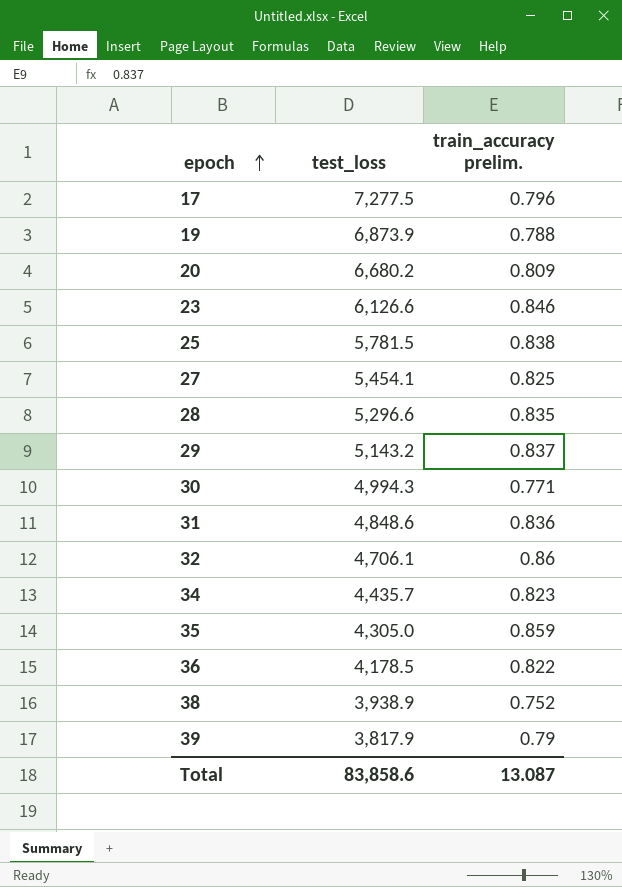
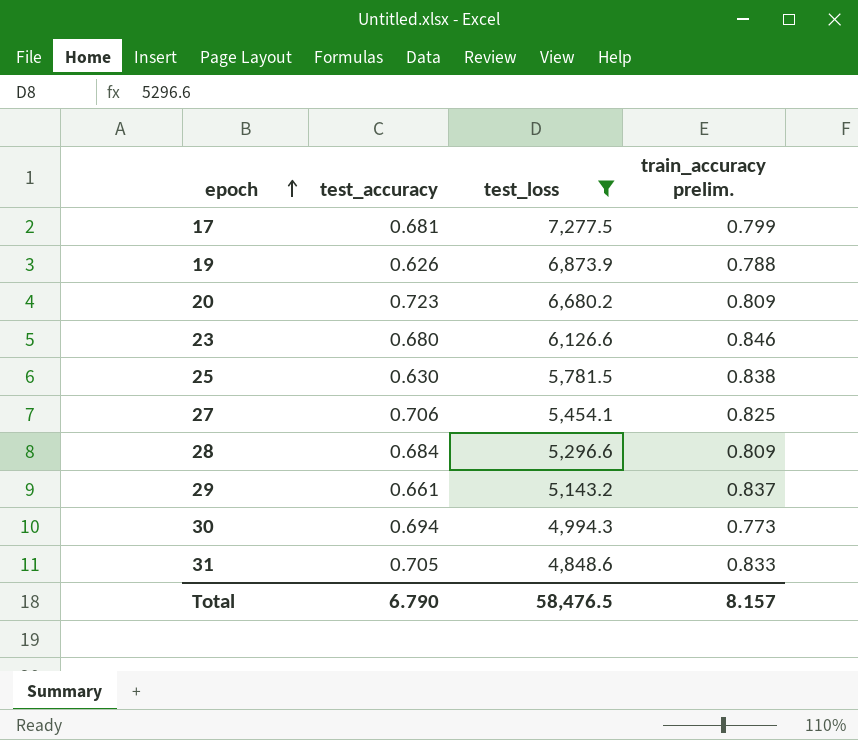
filter: none -> test_loss >= 4,848.6
column test_accuracy | position: none -> 2
17 | train_accuracy prelim.: 0.796 -> 0.799
28 | train_accuracy prelim.: 0.835 -> 0.809
30 | train_accuracy prelim.: 0.771 -> 0.773
31 | train_accuracy prelim.: 0.836 -> 0.833
Total | test_loss: 83,858.6 -> 58,476.5
Total | train_accuracy prelim.: 13.087 -> 8.157

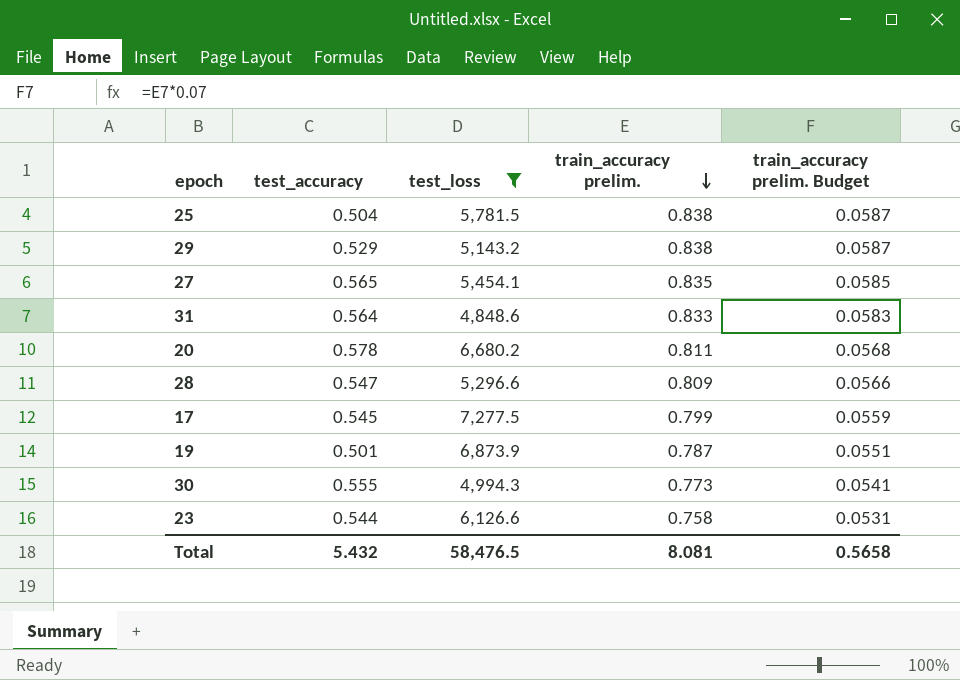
row order: epoch ascending -> train_accuracy prelim. descending
column train_accuracy prelim. Budget | formula: none -> [train_accuracy prelim.] * 0.07
25 | test_accuracy: 0.630 -> 0.504
29 | test_accuracy: 0.661 -> 0.529
29 | train_accuracy prelim.: 0.837 -> 0.838
27 | test_accuracy: 0.706 -> 0.565
27 | train_accuracy prelim.: 0.825 -> 0.835
31 | test_accuracy: 0.705 -> 0.564
20 | test_accuracy: 0.723 -> 0.578
20 | train_accuracy prelim.: 0.809 -> 0.811
28 | test_accuracy: 0.684 -> 0.547
17 | test_accuracy: 0.681 -> 0.545
19 | test_accuracy: 0.626 -> 0.501
19 | train_accuracy prelim.: 0.788 -> 0.787
30 | test_accuracy: 0.694 -> 0.555
23 | test_accuracy: 0.680 -> 0.544
23 | train_accuracy prelim.: 0.846 -> 0.758
Total | test_accuracy: 6.790 -> 5.432
Total | train_accuracy prelim.: 8.157 -> 8.081

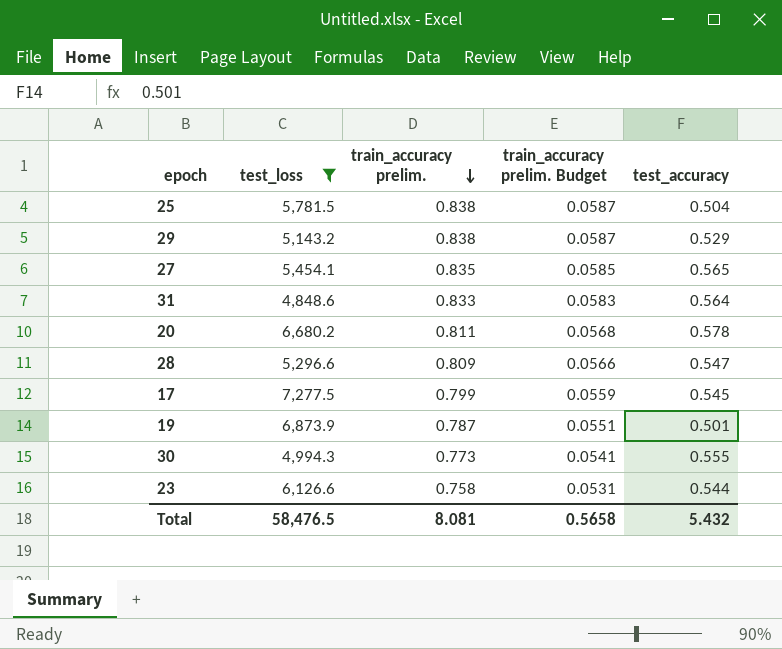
column test_accuracy | position: 2 -> 5

